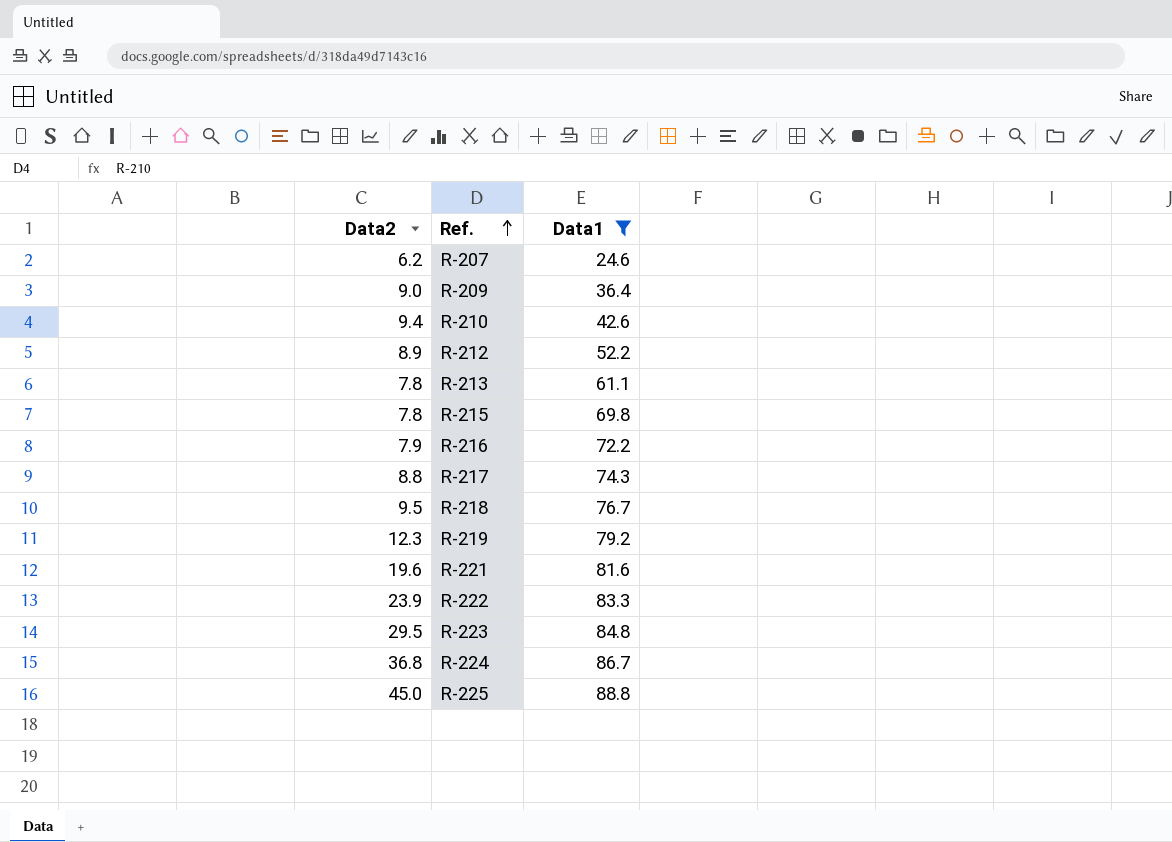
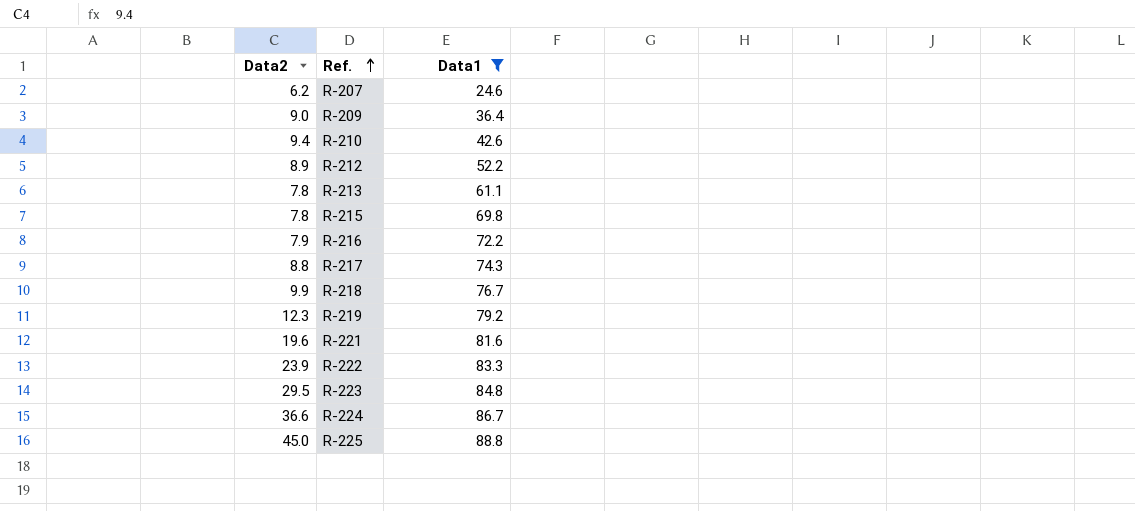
R-218 | Data2: 9.5 -> 9.9
R-224 | Data2: 36.8 -> 36.6

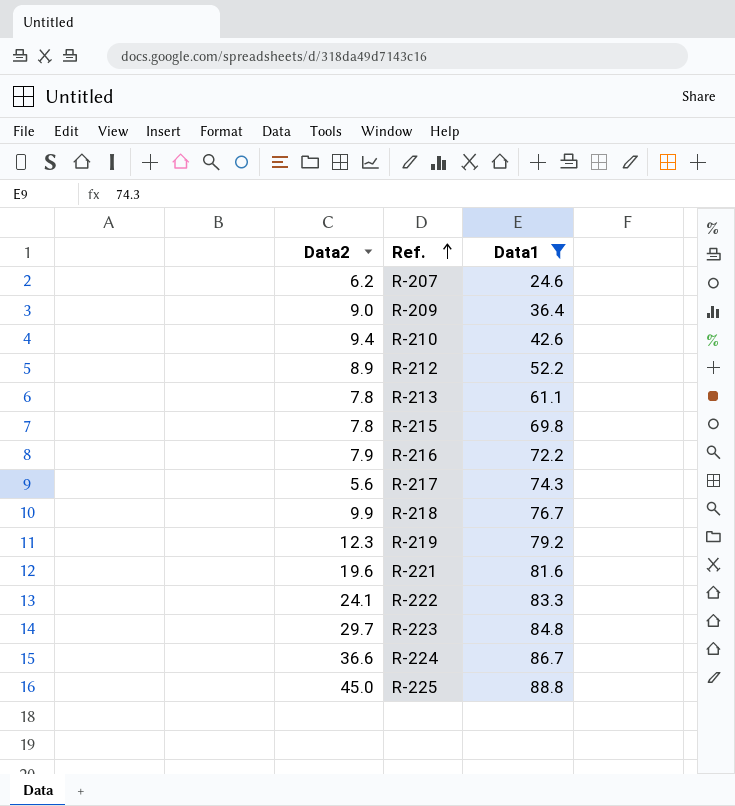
R-217 | Data2: 8.8 -> 5.6
R-222 | Data2: 23.9 -> 24.1
R-223 | Data2: 29.5 -> 29.7

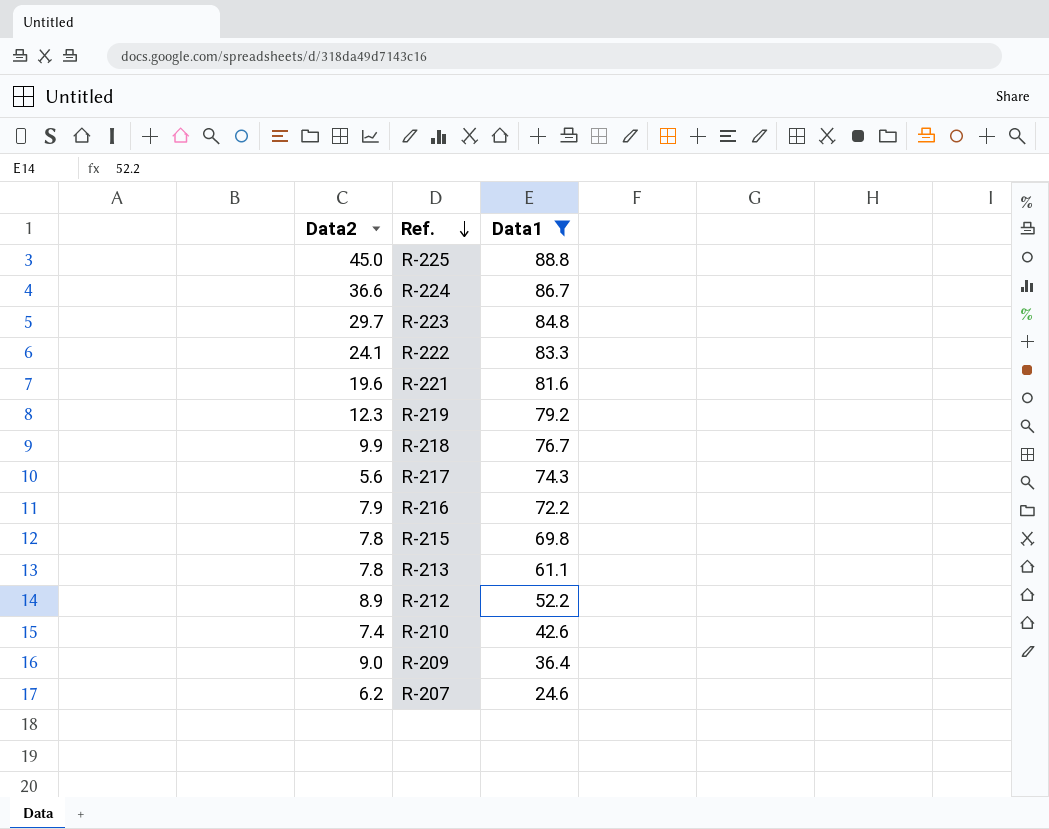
row order: Ref. ascending -> Ref. descending
R-210 | Data2: 9.4 -> 7.4

